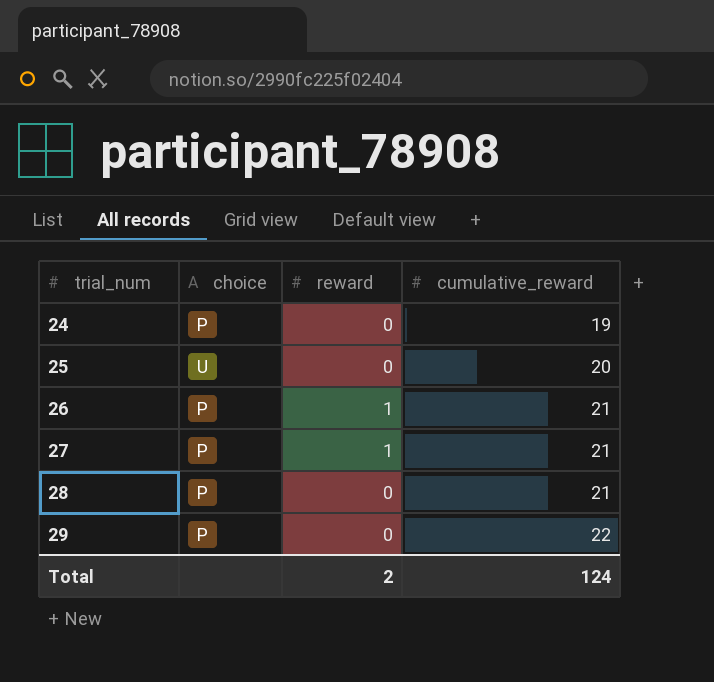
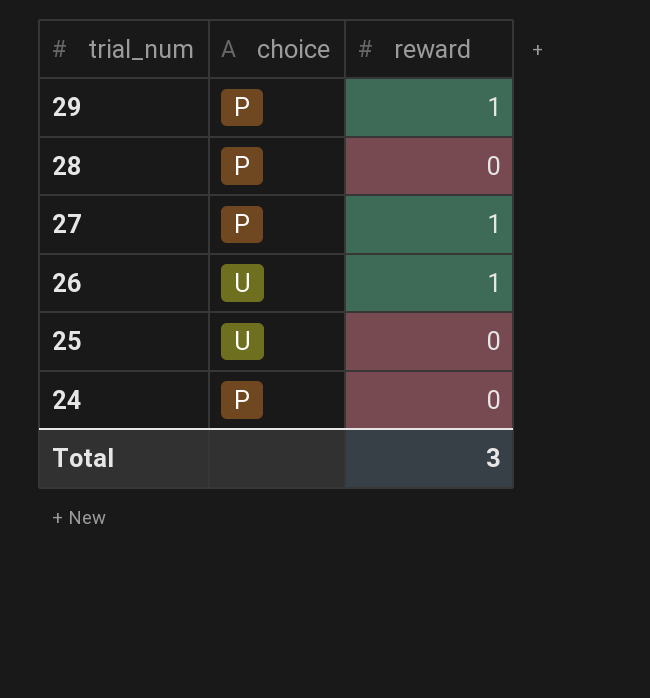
row order: trial_num ascending -> trial_num descending
column cumulative_reward | position: 4 -> none
29 | reward: 0 -> 1
26 | choice: P -> U
Total | reward: 2 -> 3

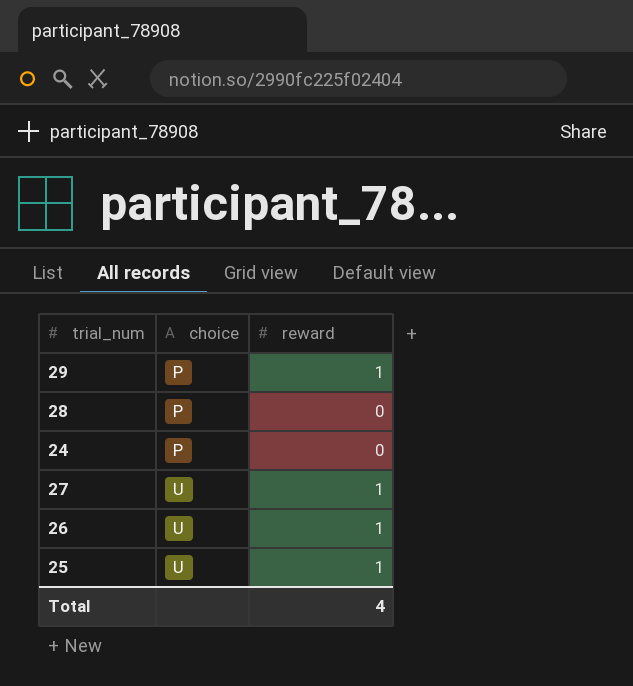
row order: trial_num descending -> choice ascending
27 | choice: P -> U
25 | reward: 0 -> 1
Total | reward: 3 -> 4

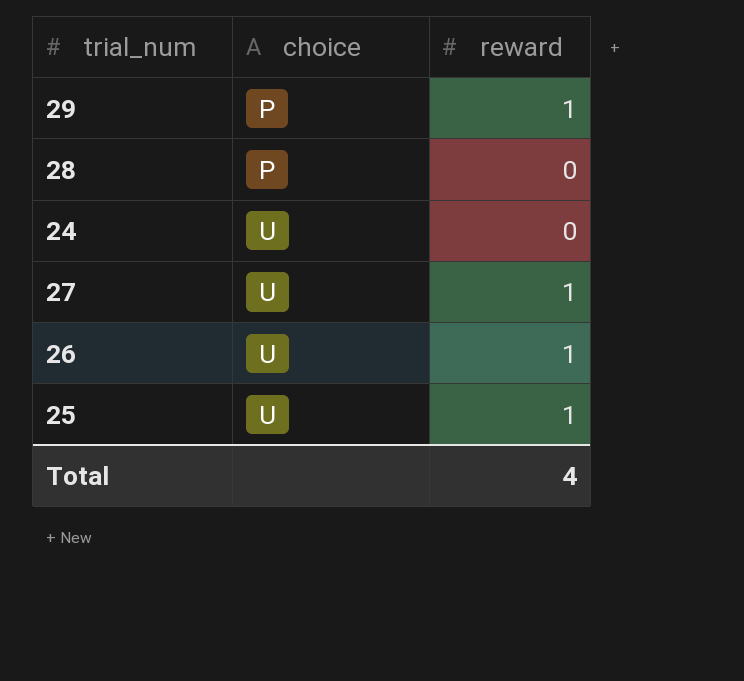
24 | choice: P -> U

